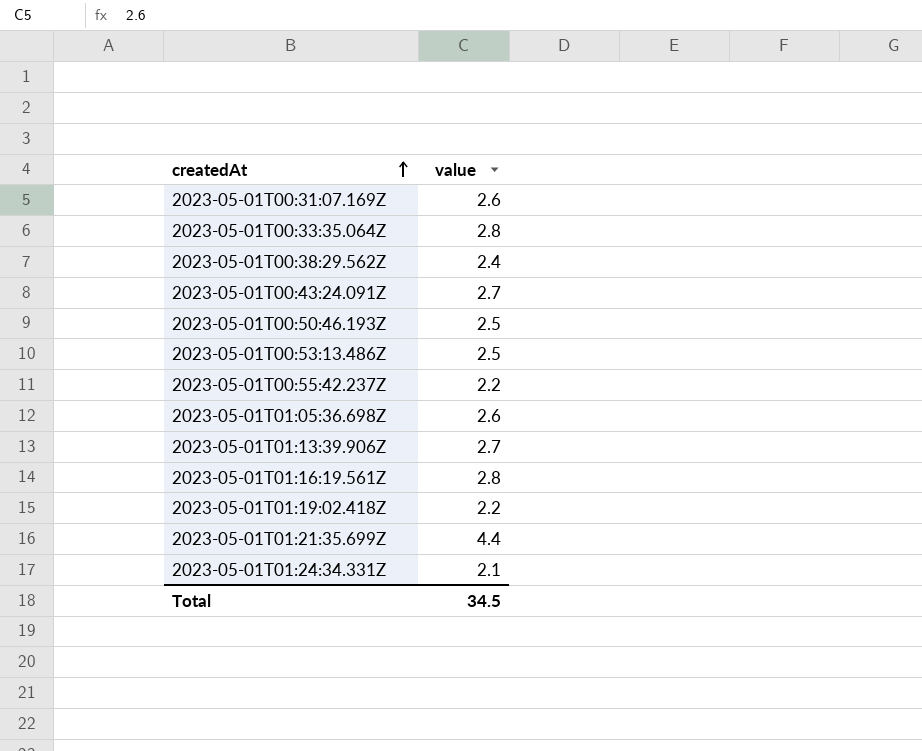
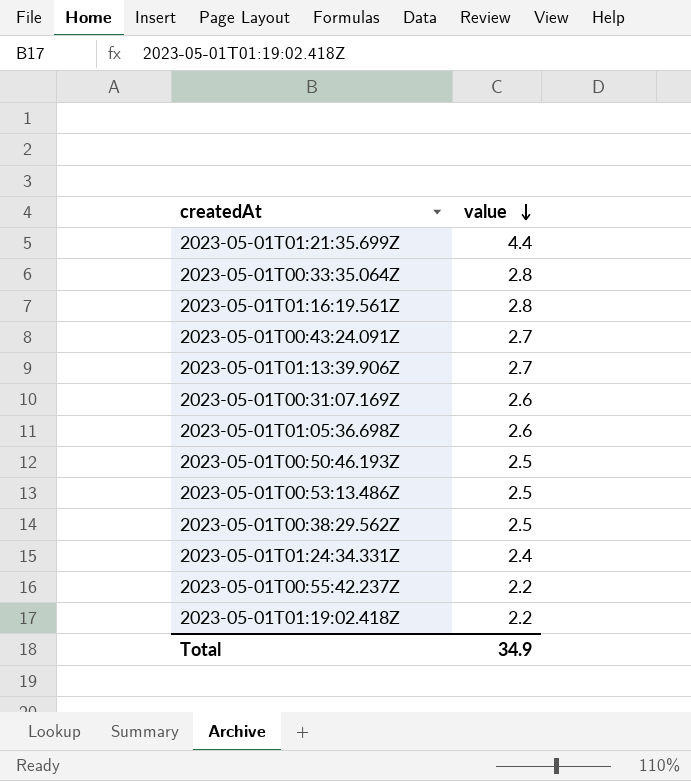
row order: createdAt ascending -> value descending
2023-05-01T00:38:29.562Z | value: 2.4 -> 2.5
2023-05-01T01:24:34.331Z | value: 2.1 -> 2.4
Total | value: 34.5 -> 34.9

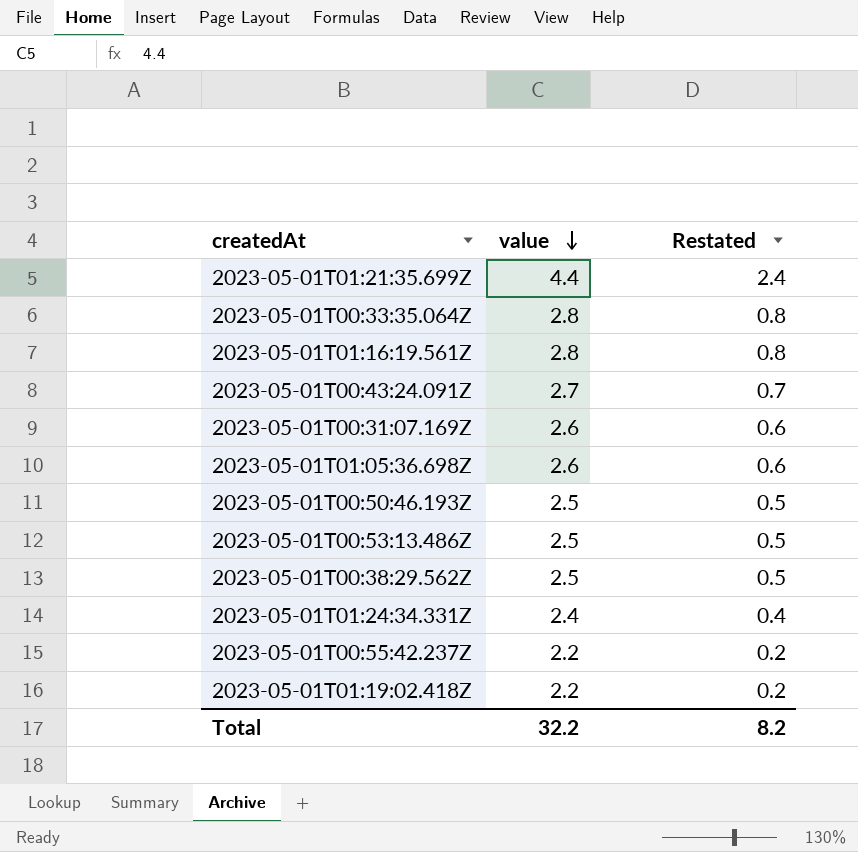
column Restated | formula: none -> [value] - 2
row 2023-05-01T01:13:39.906Z: 2.7 -> none
Total | value: 34.9 -> 32.2

